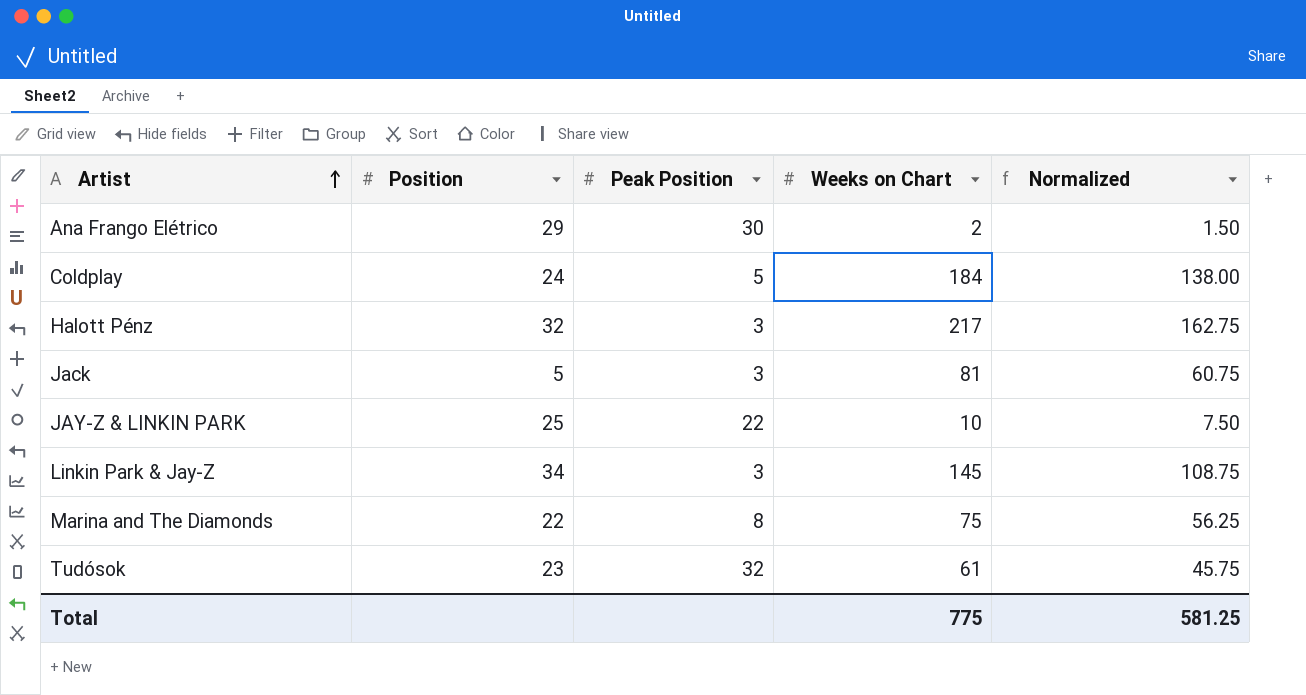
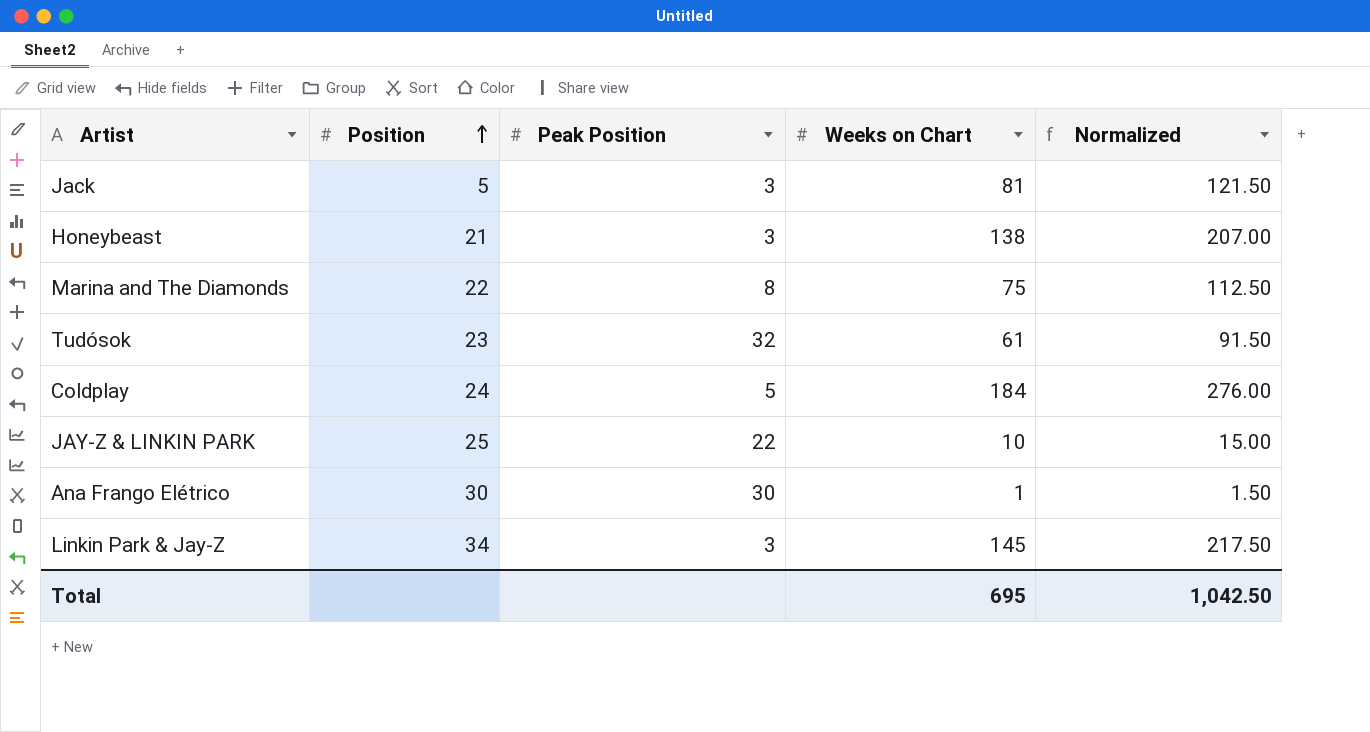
row order: Artist ascending -> Position ascending
column Normalized | formula: [Weeks on Chart] * 0.75 -> [Weeks on Chart] * 1.5
row Halott Pénz: 32 | 3 | 217 | 162.75 -> none
row Honeybeast: none -> 21 | 3 | 138 | 207.00
Ana Frango Elétrico | Position: 29 -> 30
Ana Frango Elétrico | Weeks on Chart: 2 -> 1
Total | Weeks on Chart: 775 -> 695
Total | Normalized: 581.25 -> 1,042.50

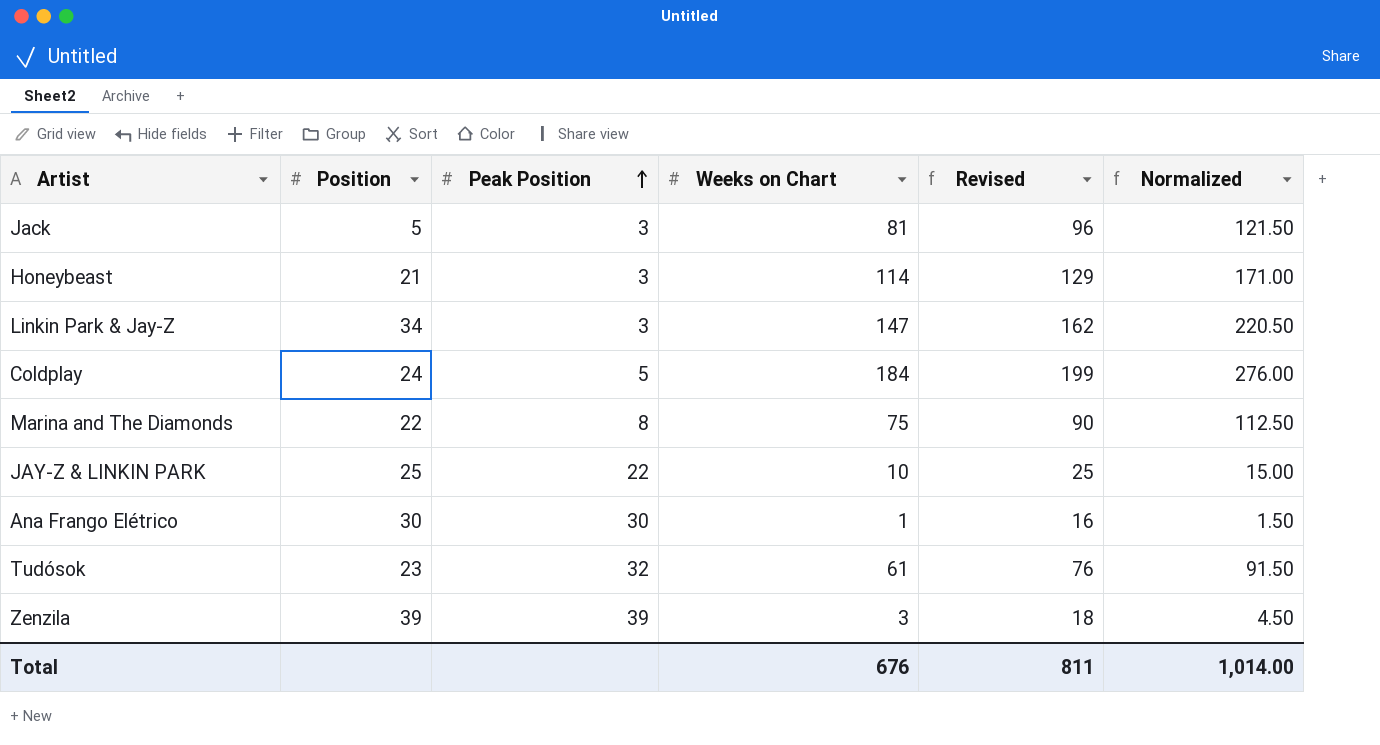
row order: Position ascending -> Peak Position ascending
column Revised | formula: none -> [Weeks on Chart] + 15
Honeybeast | Weeks on Chart: 138 -> 114
Honeybeast | Normalized: 207.00 -> 171.00
Linkin Park & Jay-Z | Weeks on Chart: 145 -> 147
Linkin Park & Jay-Z | Normalized: 217.50 -> 220.50
row Zenzila: none -> 39 | 39 | 3 | 18 | 4.50
Total | Weeks on Chart: 695 -> 676
Total | Normalized: 1,042.50 -> 1,014.00

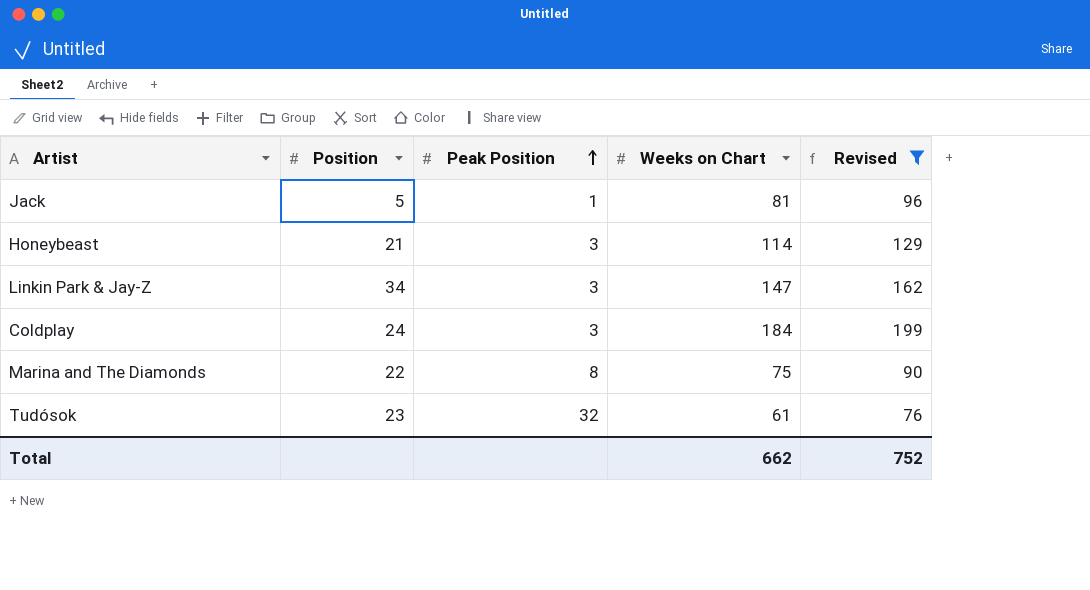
filter: none -> Revised >= 76
column Normalized | formula: [Weeks on Chart] * 1.5 -> none
Jack | Peak Position: 3 -> 1
Coldplay | Peak Position: 5 -> 3
Total | Weeks on Chart: 676 -> 662
Total | Revised: 811 -> 752

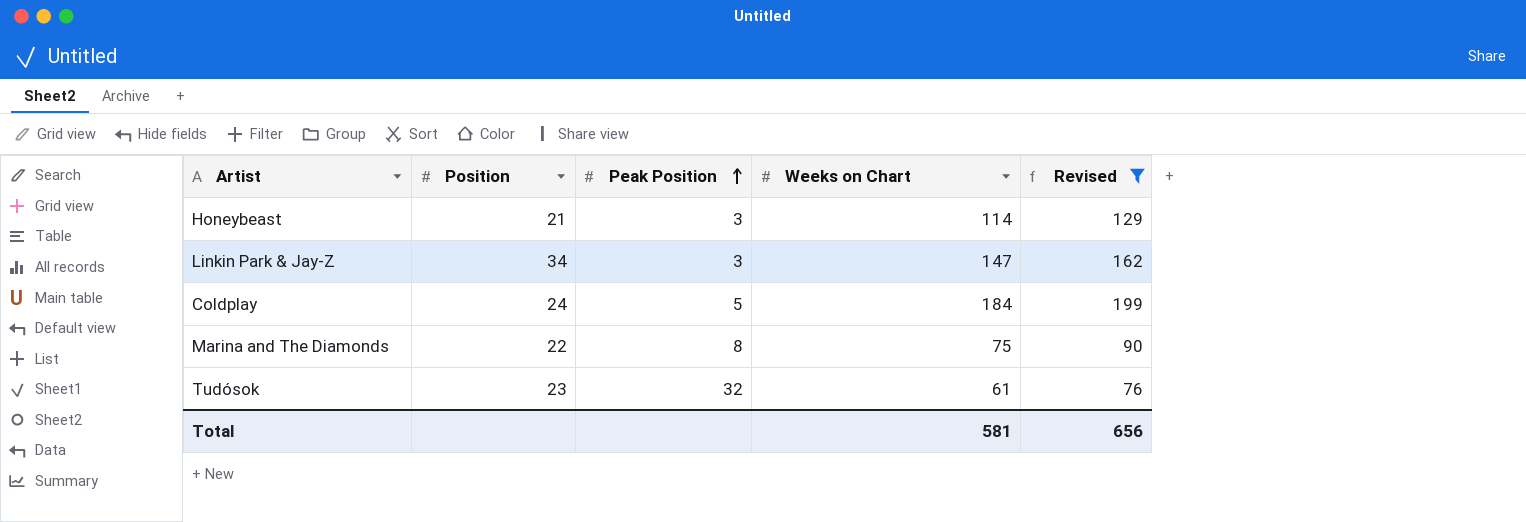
row Jack: 5 | 1 | 81 | 96 -> none
Coldplay | Peak Position: 3 -> 5
Total | Weeks on Chart: 662 -> 581
Total | Revised: 752 -> 656

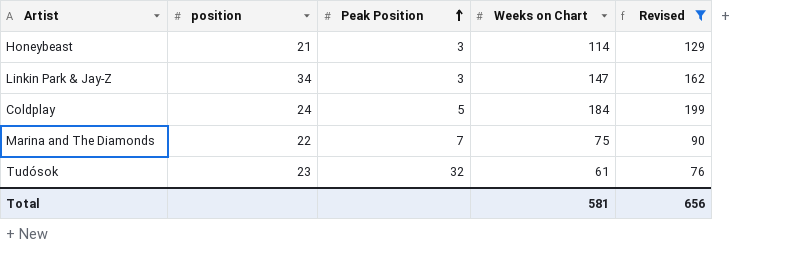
column name: Position -> position
Marina and The Diamonds | Peak Position: 8 -> 7

